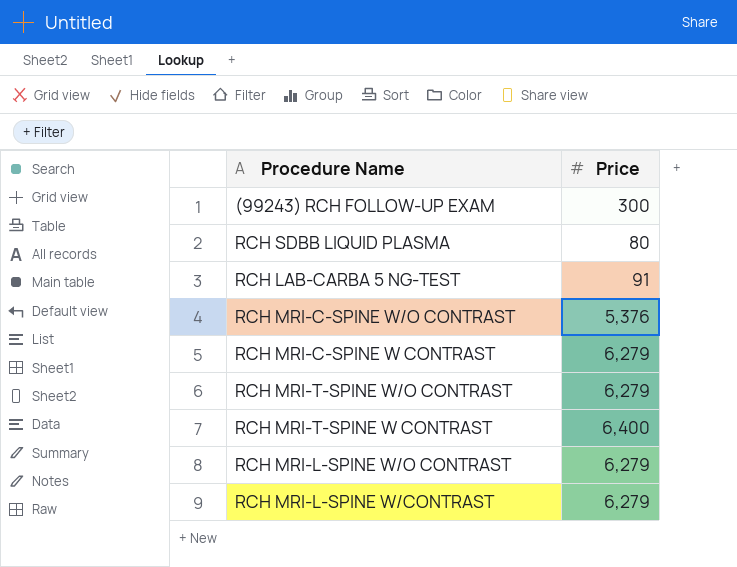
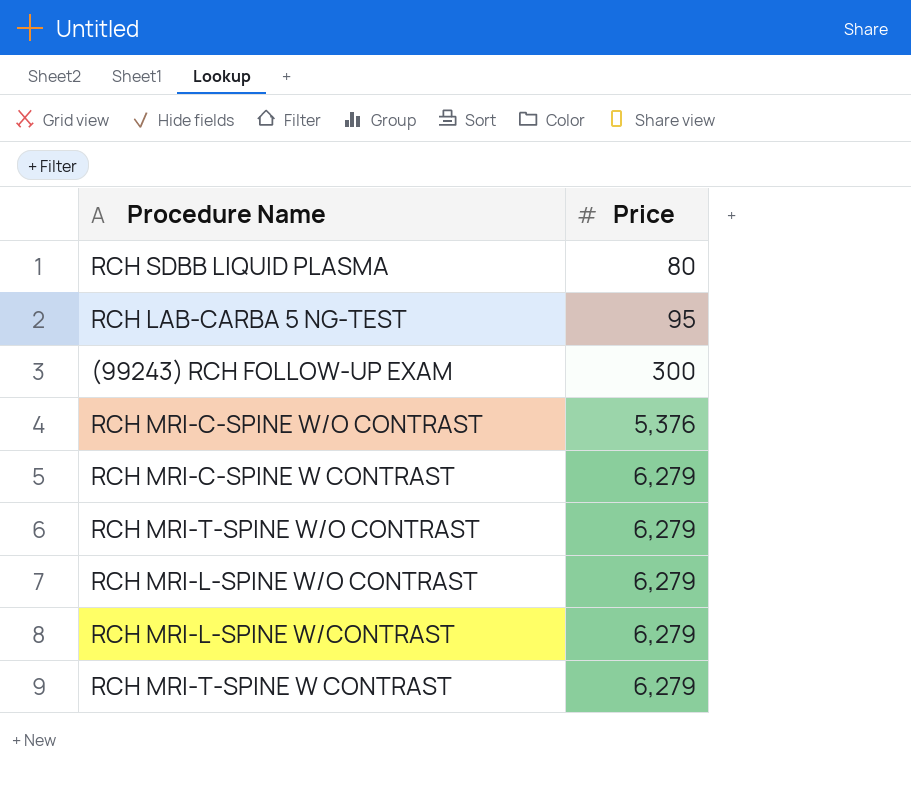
row order: none -> Price ascending
RCH LAB-CARBA 5 NG-TEST | Price: 91 -> 95
RCH MRI-T-SPINE W CONTRAST | Price: 6,400 -> 6,279

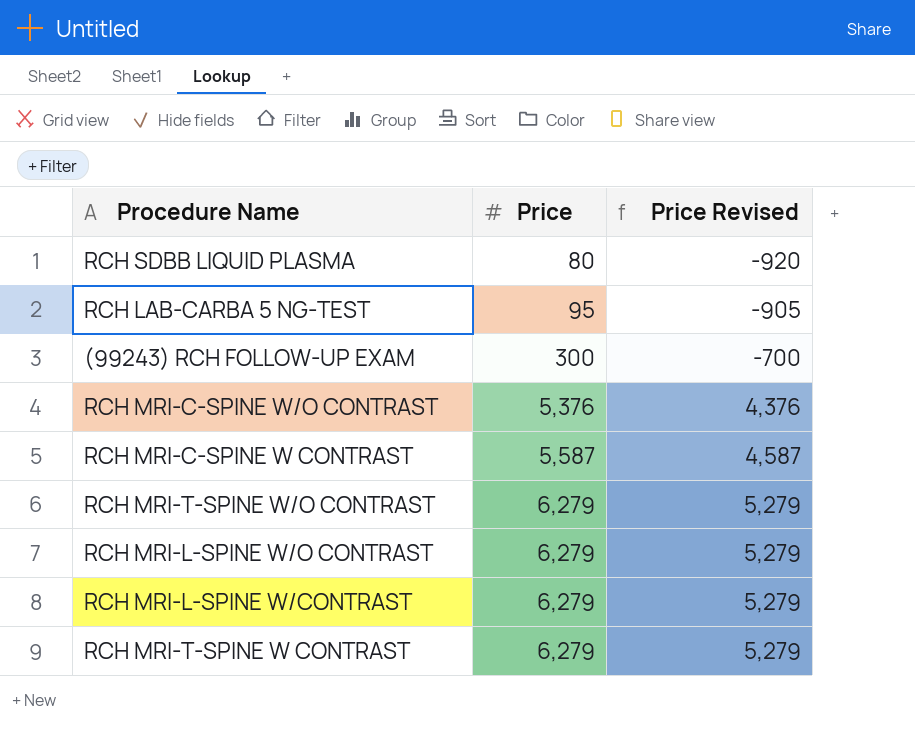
column Price Revised | formula: none -> [Price] - 1000
RCH MRI-C-SPINE W CONTRAST | Price: 6,279 -> 5,587

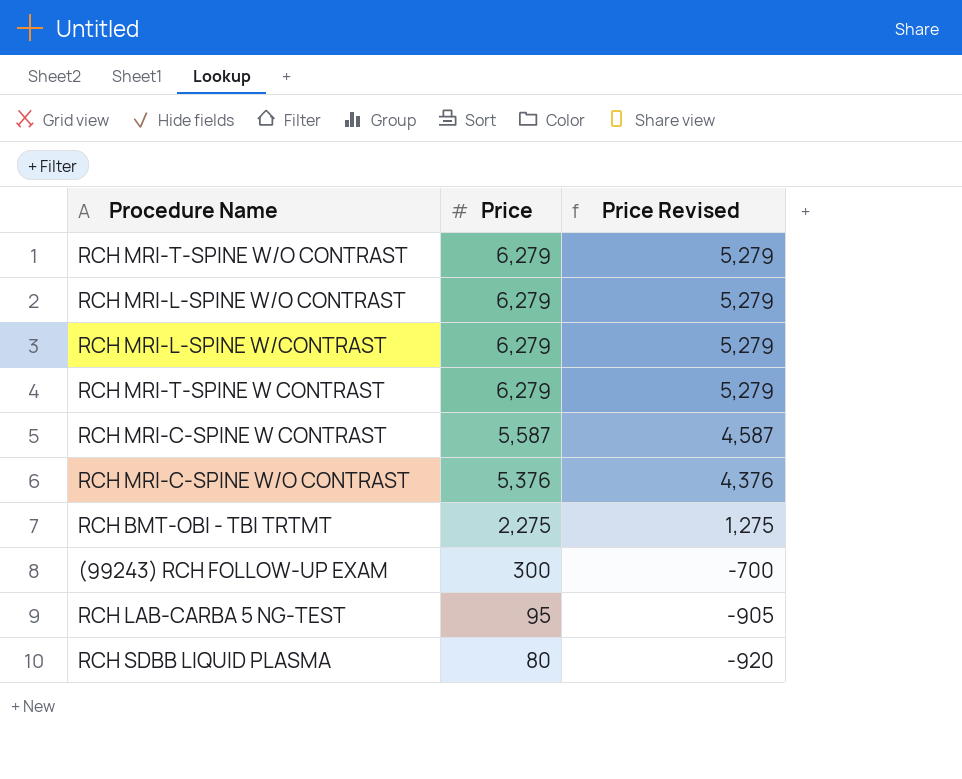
row order: Price ascending -> Price descending
row RCH BMT-OBI - TBI TRTMT: none -> 2,275 | 1,275

